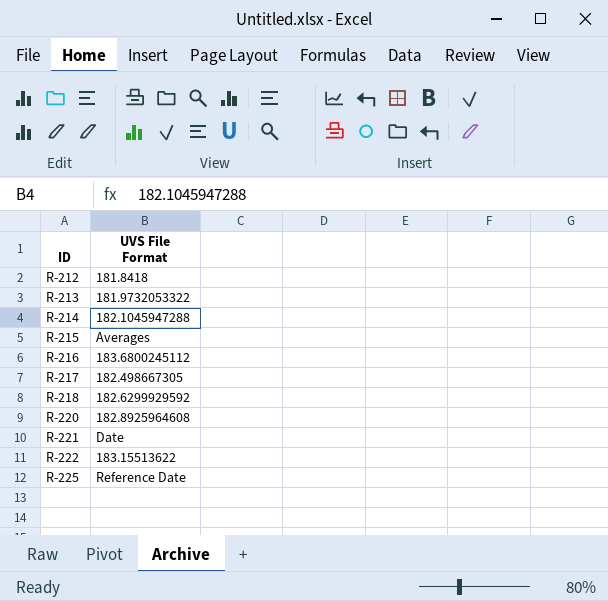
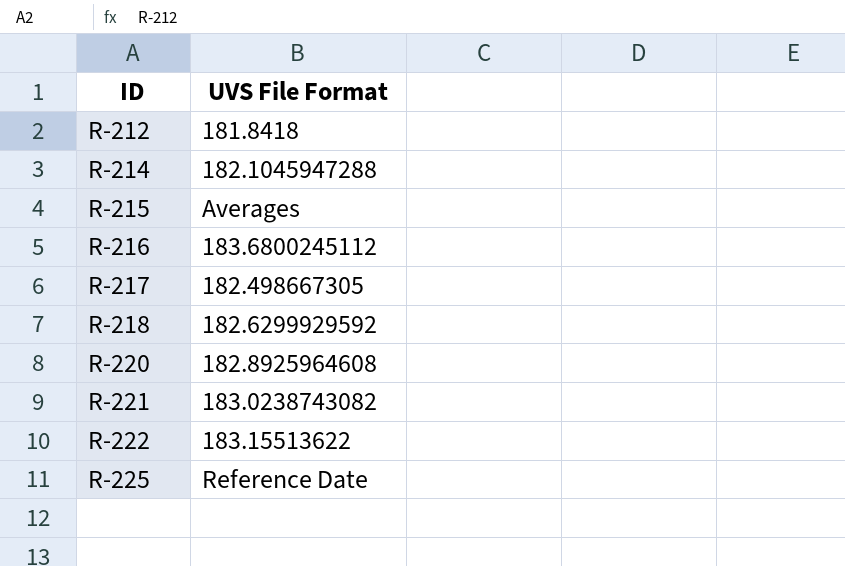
row R-213: 181.9732053322 -> none
R-221 | UVS File Format: Date -> 183.0238743082

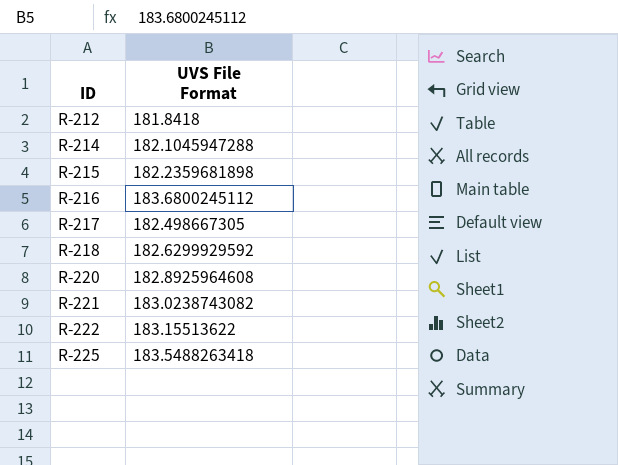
R-215 | UVS File Format: Averages -> 182.2359681898
R-225 | UVS File Format: Reference Date -> 183.5488263418

